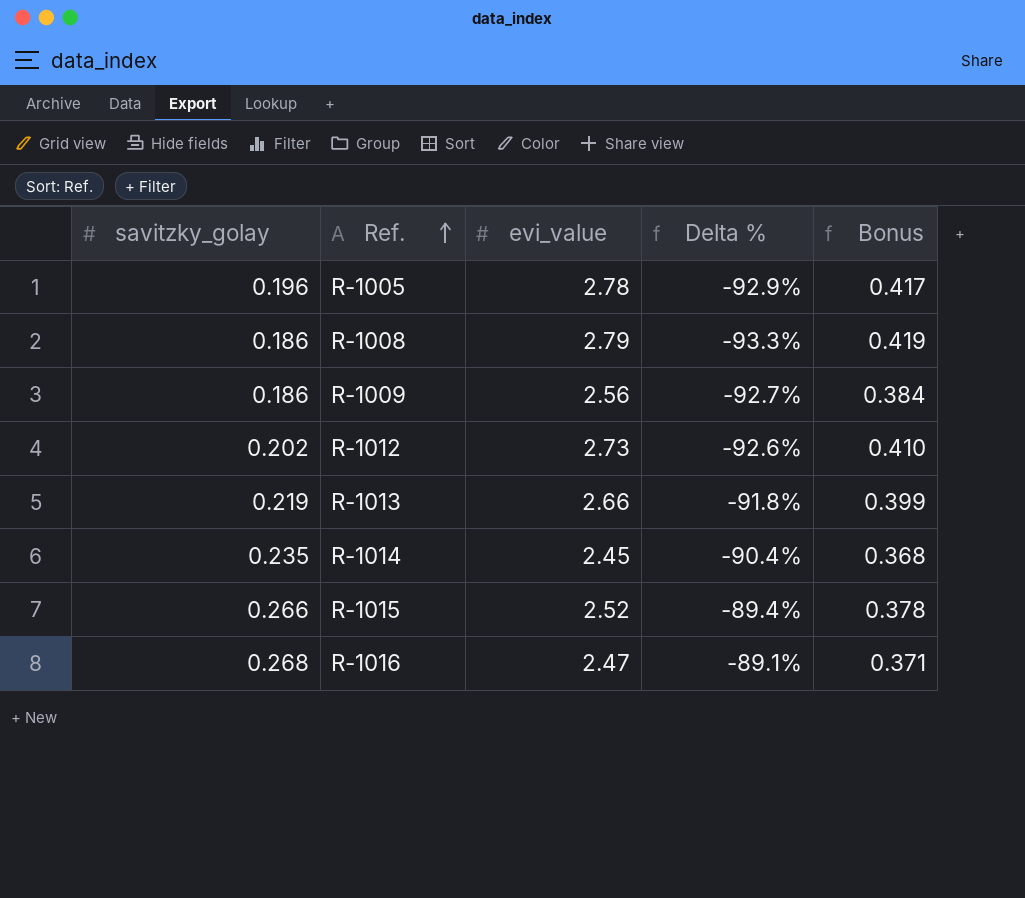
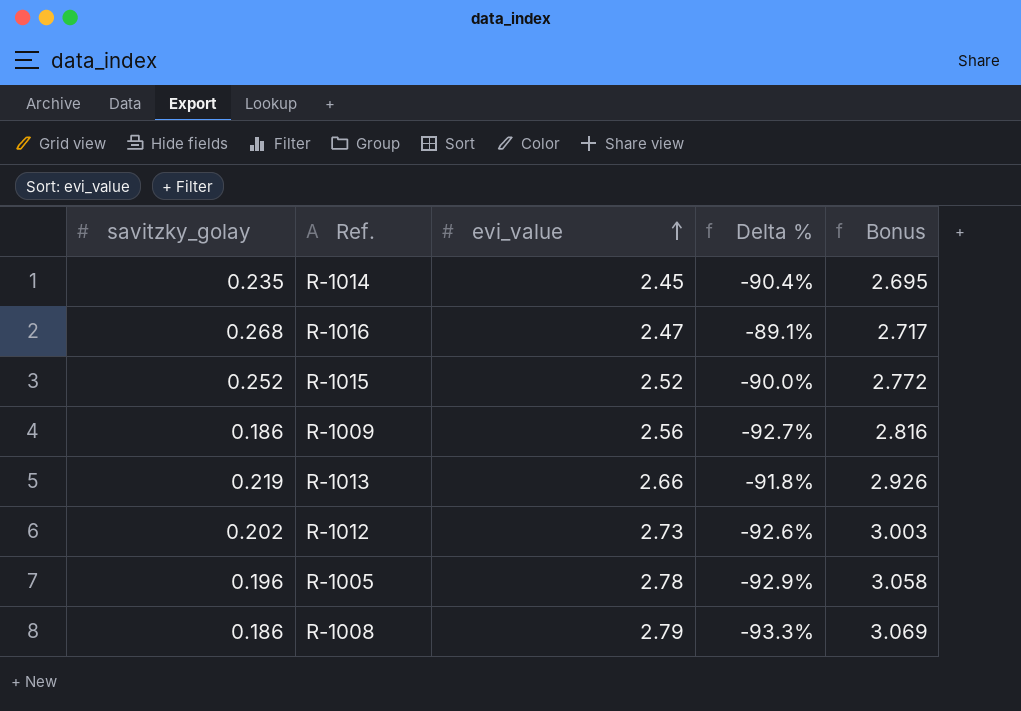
row order: Ref. ascending -> evi_value ascending
column Bonus | formula: [evi_value] * 0.15 -> [evi_value] * 1.1
R-1015 | savitzky_golay: 0.266 -> 0.252
R-1015 | Delta %: -89.4% -> -90.0%

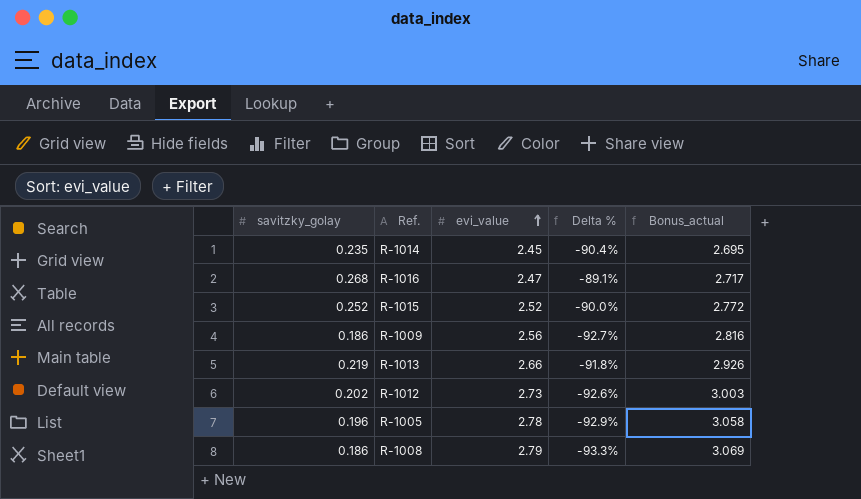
column name: Bonus -> Bonus_actual

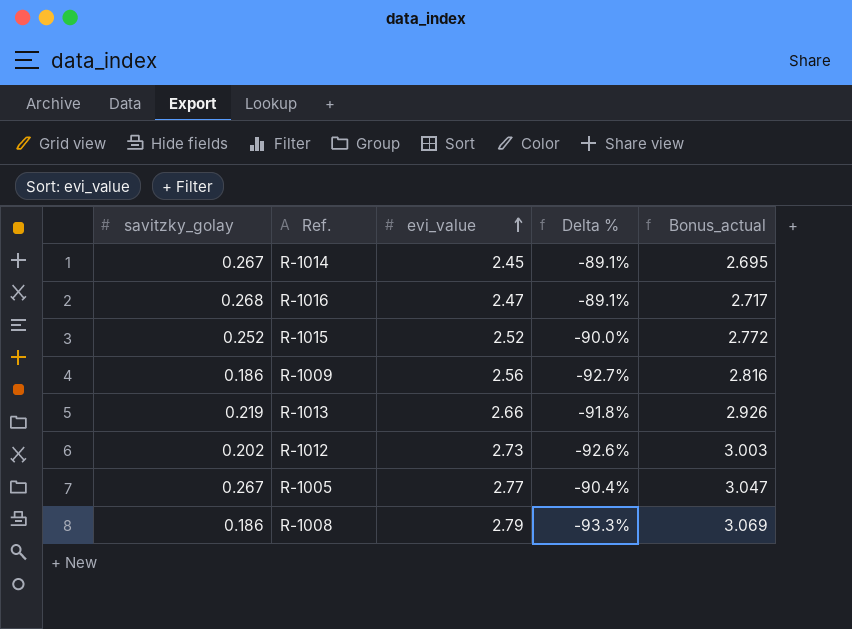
R-1014 | savitzky_golay: 0.235 -> 0.267
R-1014 | Delta %: -90.4% -> -89.1%
R-1005 | savitzky_golay: 0.196 -> 0.267
R-1005 | evi_value: 2.78 -> 2.77
R-1005 | Delta %: -92.9% -> -90.4%
R-1005 | Bonus_actual: 3.058 -> 3.047

